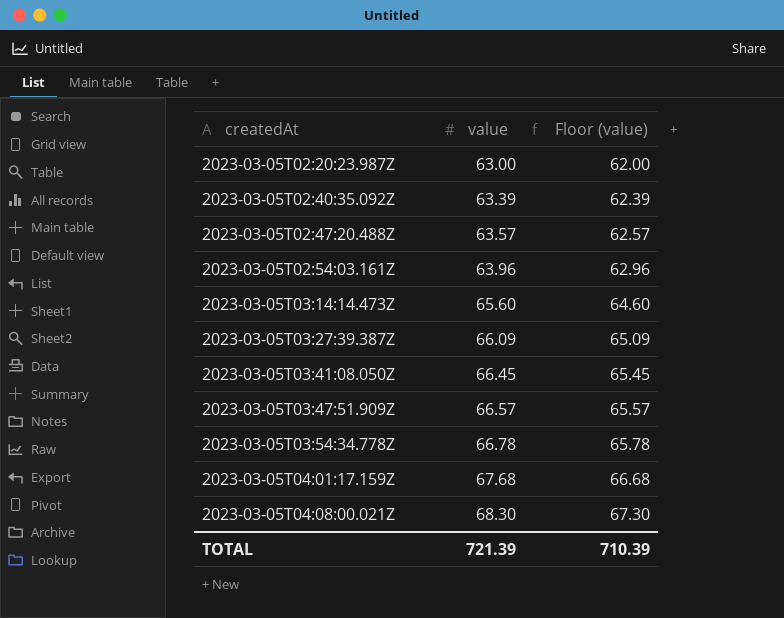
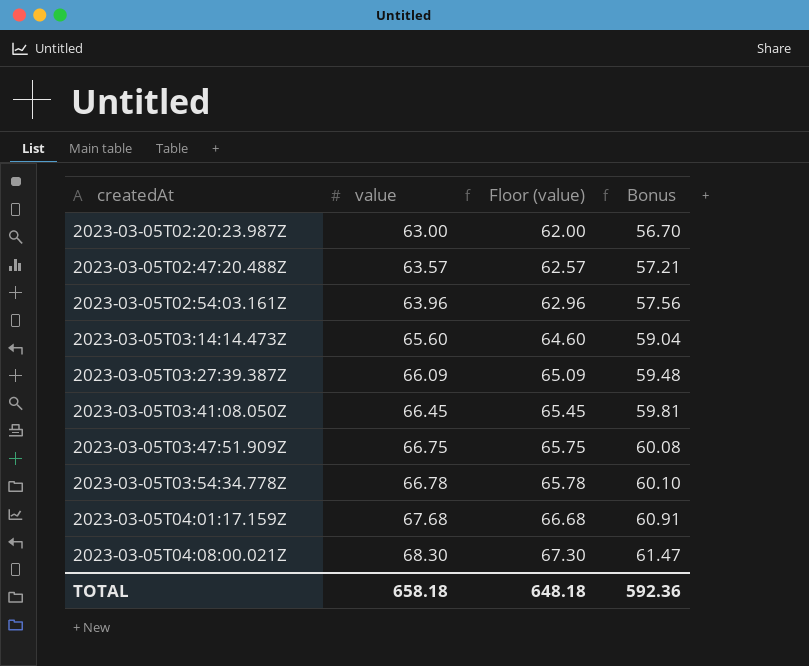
column Bonus | formula: none -> [value] * 0.9
row 2023-03-05T02:40:35.092Z: 63.39 | 62.39 -> none
2023-03-05T03:47:51.909Z | value: 66.57 -> 66.75
2023-03-05T03:47:51.909Z | Floor (value): 65.57 -> 65.75
TOTAL | value: 721.39 -> 658.18
TOTAL | Floor (value): 710.39 -> 648.18

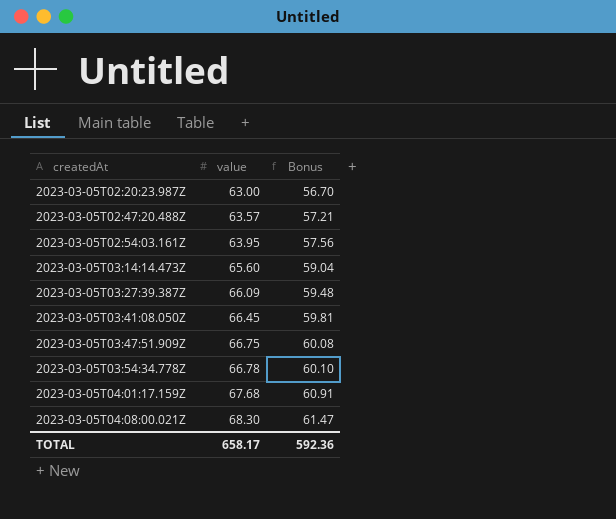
column Floor (value) | formula: [value] - 1 -> none
2023-03-05T02:54:03.161Z | value: 63.96 -> 63.95
TOTAL | value: 658.18 -> 658.17

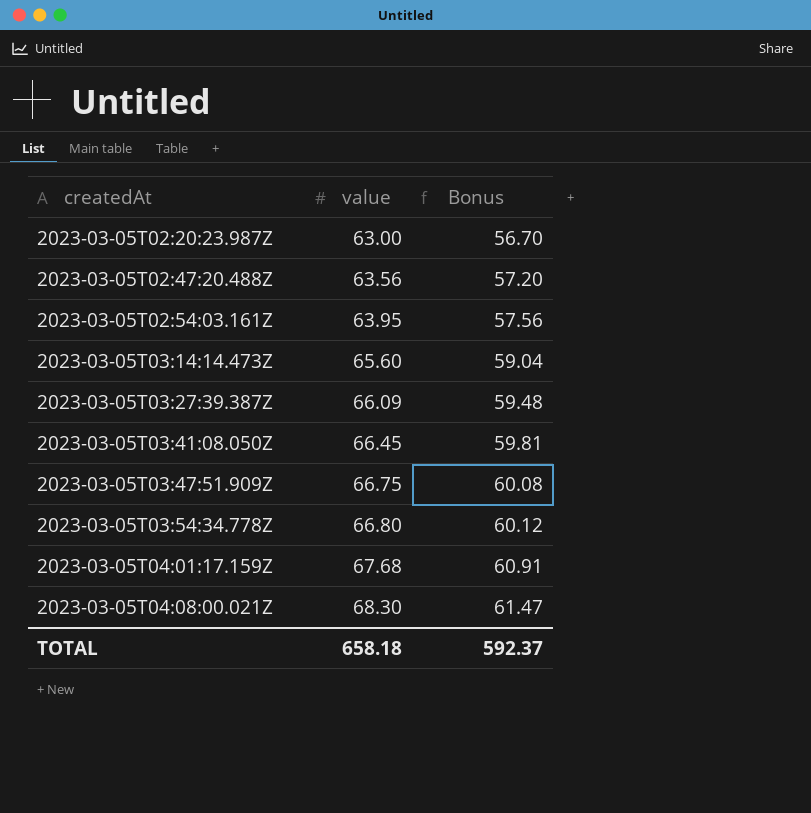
2023-03-05T02:47:20.488Z | value: 63.57 -> 63.56
2023-03-05T02:47:20.488Z | Bonus: 57.21 -> 57.20
2023-03-05T03:54:34.778Z | value: 66.78 -> 66.80
2023-03-05T03:54:34.778Z | Bonus: 60.10 -> 60.12
TOTAL | value: 658.17 -> 658.18
TOTAL | Bonus: 592.36 -> 592.37

